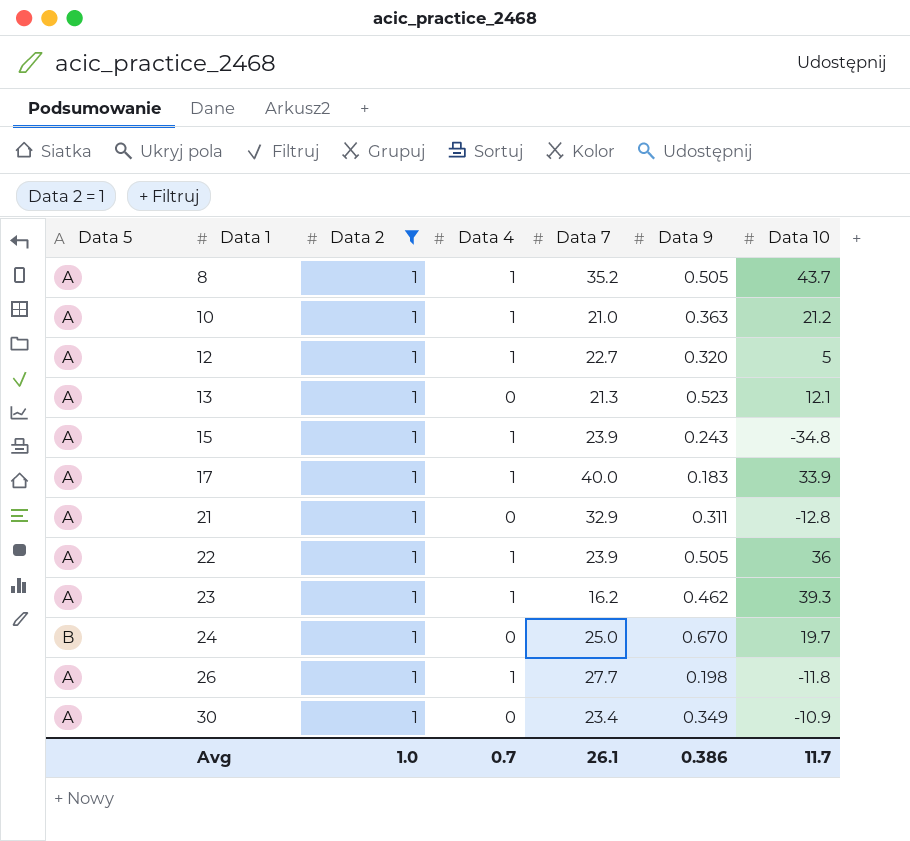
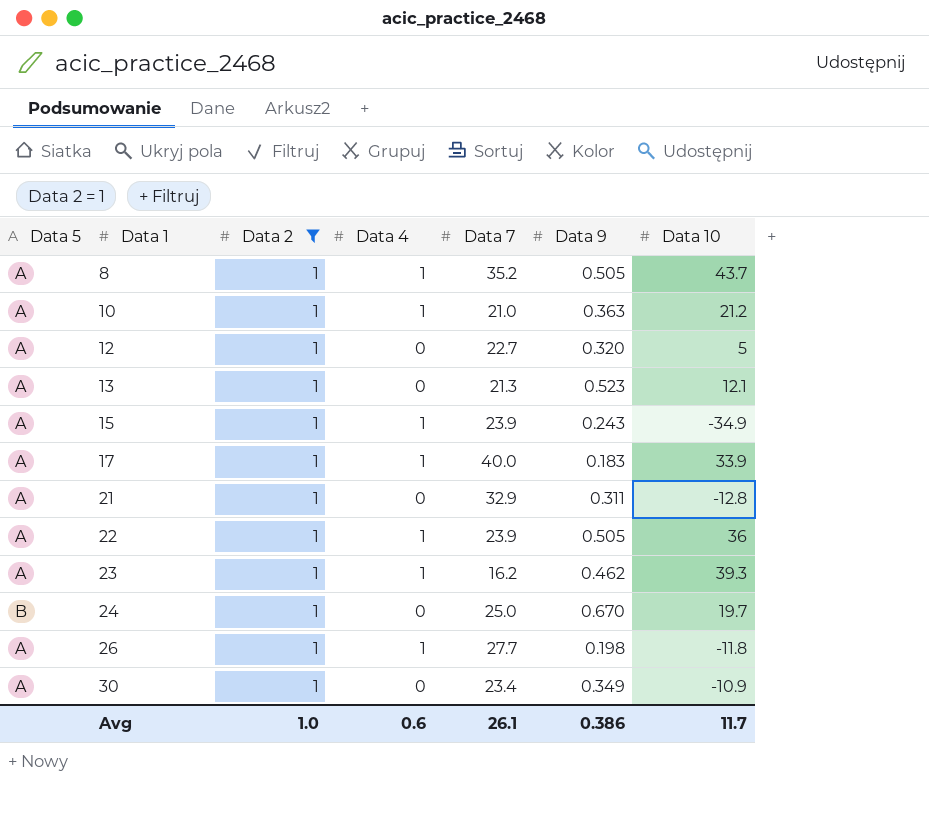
12 | Data 4: 1 -> 0
15 | Data 10: -34.8 -> -34.9
Avg | Data 4: 0.7 -> 0.6

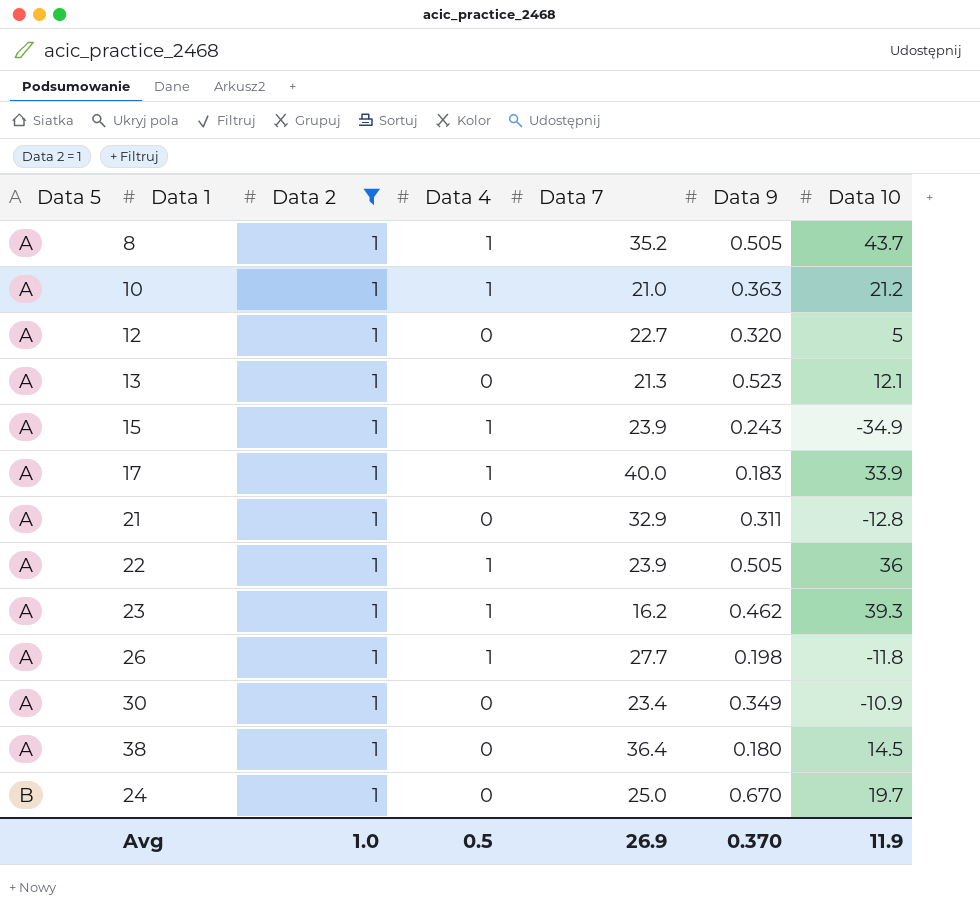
row order: Data 1 ascending -> Data 5 ascending
row 38: none -> A | 1 | 0 | 36.4 | 0.180 | 14.5
Avg | Data 4: 0.6 -> 0.5
Avg | Data 7: 26.1 -> 26.9
Avg | Data 9: 0.386 -> 0.370
Avg | Data 10: 11.7 -> 11.9

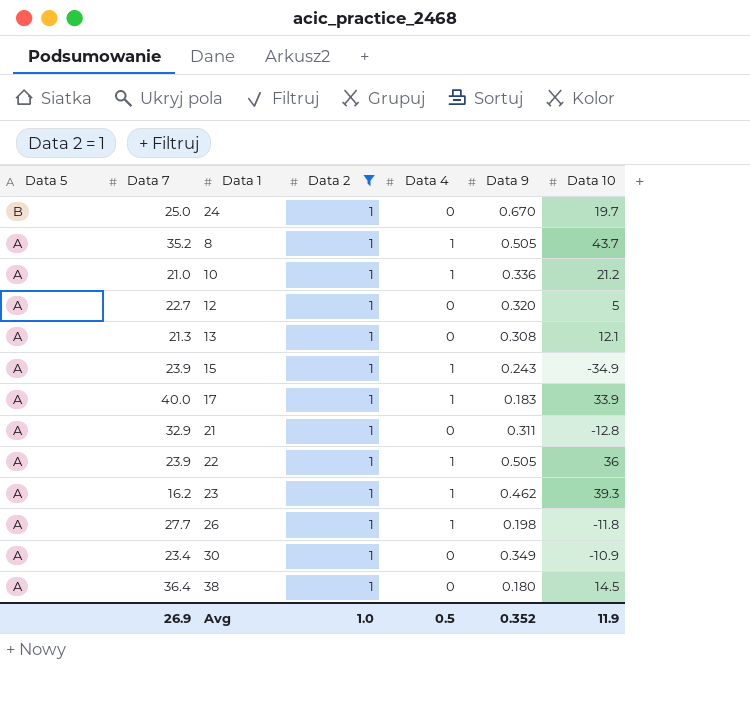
row order: Data 5 ascending -> Data 5 descending
column Data 7 | position: 5 -> 2
10 | Data 9: 0.363 -> 0.336
13 | Data 9: 0.523 -> 0.308
Avg | Data 9: 0.370 -> 0.352

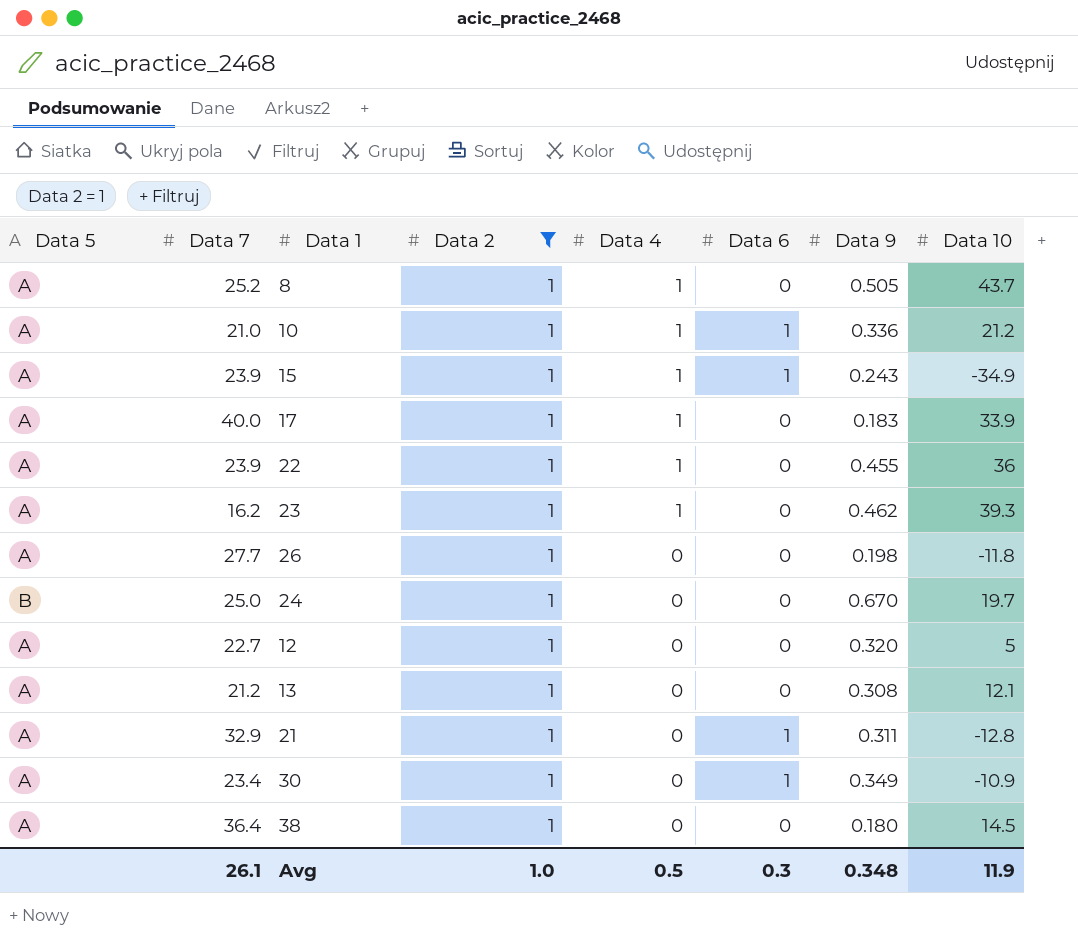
row order: Data 5 descending -> Data 4 descending
column Data 6 | position: none -> 6
8 | Data 7: 35.2 -> 25.2
22 | Data 9: 0.505 -> 0.455
26 | Data 4: 1 -> 0
13 | Data 7: 21.3 -> 21.2
Avg | Data 7: 26.9 -> 26.1
Avg | Data 9: 0.352 -> 0.348

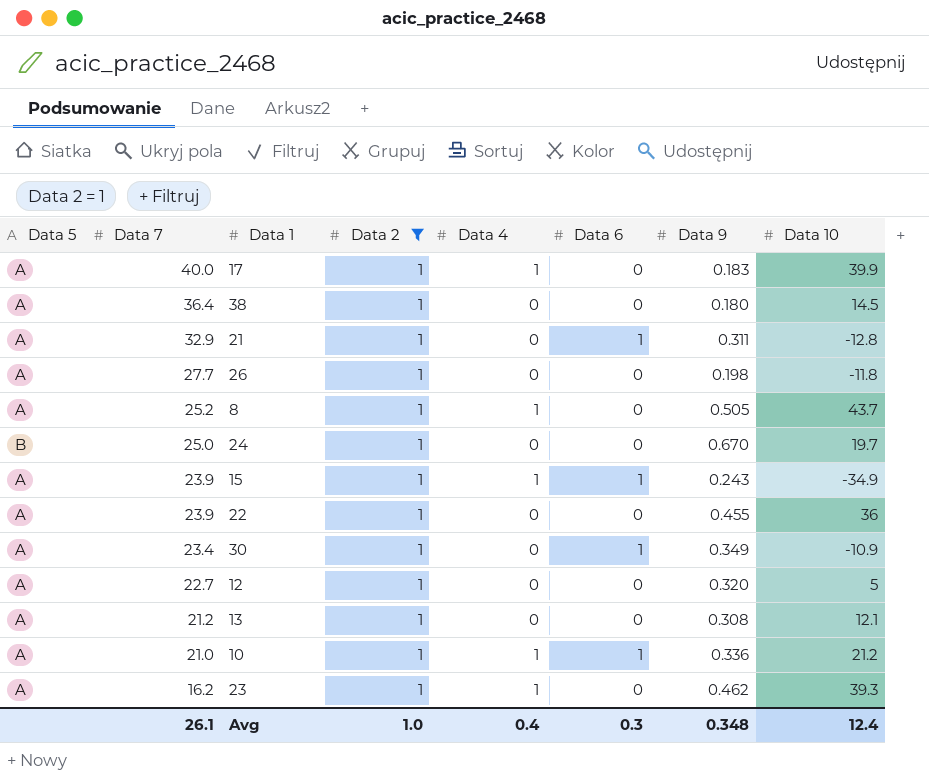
row order: Data 4 descending -> Data 7 descending
17 | Data 10: 33.9 -> 39.9
22 | Data 4: 1 -> 0
Avg | Data 4: 0.5 -> 0.4
Avg | Data 10: 11.9 -> 12.4

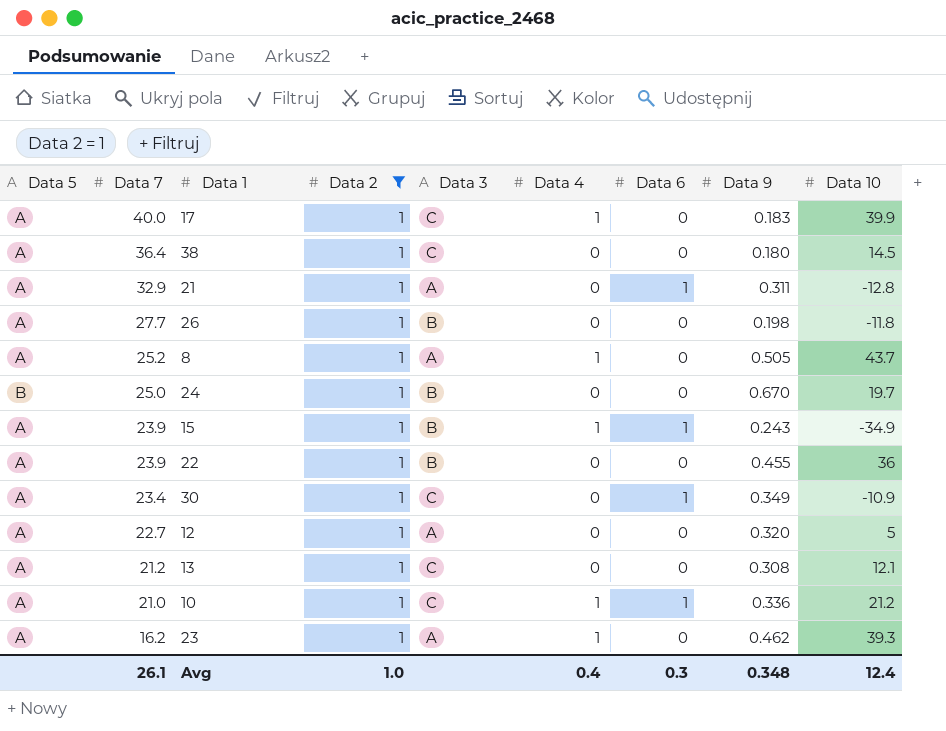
column Data 3 | position: none -> 5

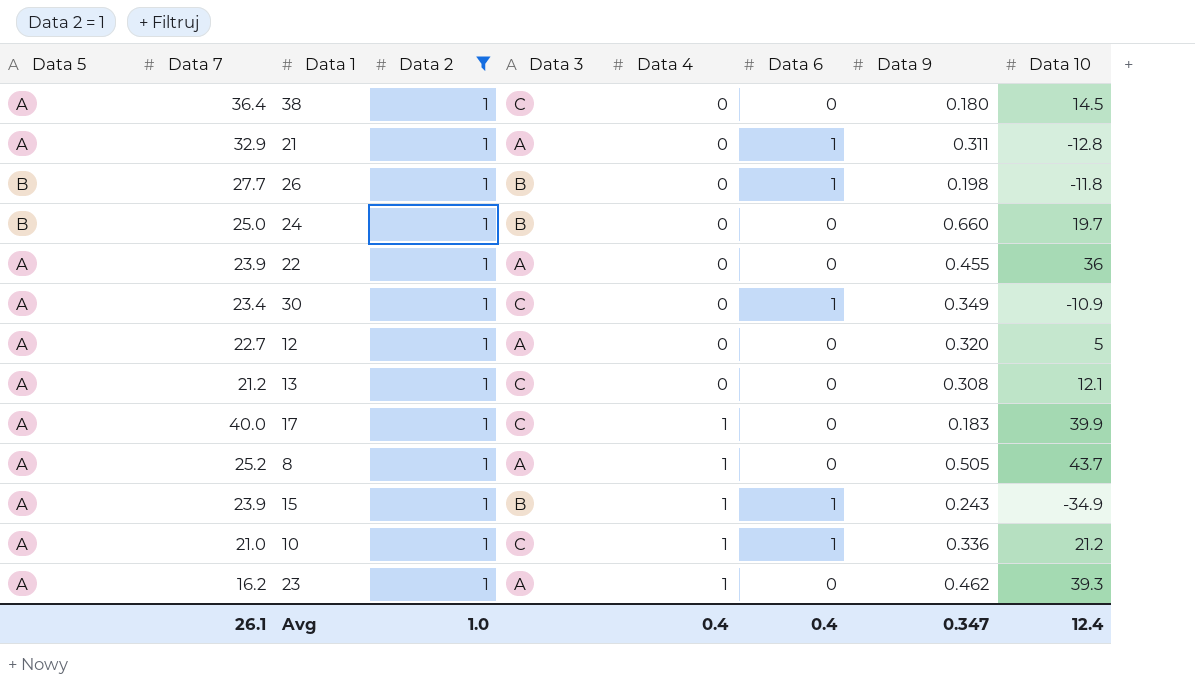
row order: Data 7 descending -> Data 4 ascending
26 | Data 5: A -> B
26 | Data 6: 0 -> 1
24 | Data 9: 0.670 -> 0.660
22 | Data 3: B -> A
Avg | Data 6: 0.3 -> 0.4
Avg | Data 9: 0.348 -> 0.347

